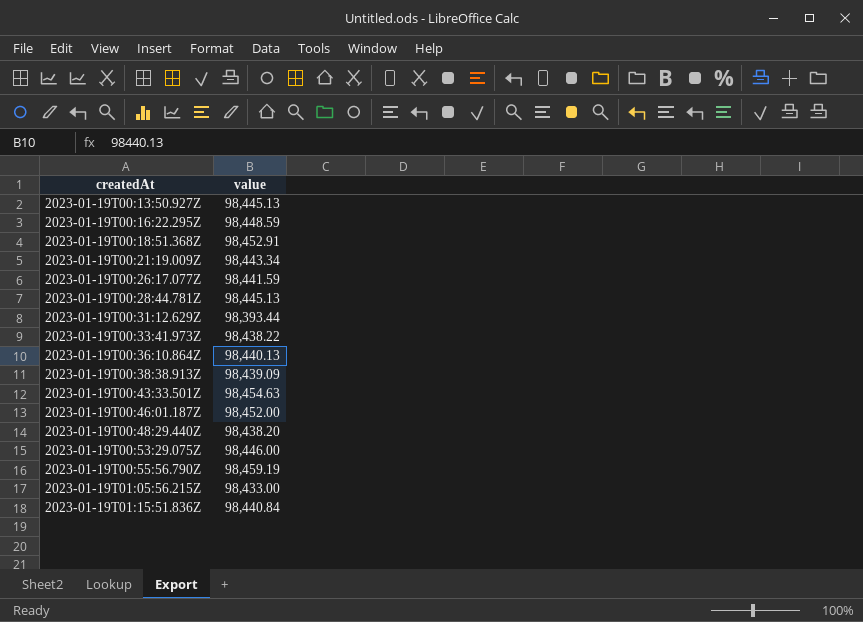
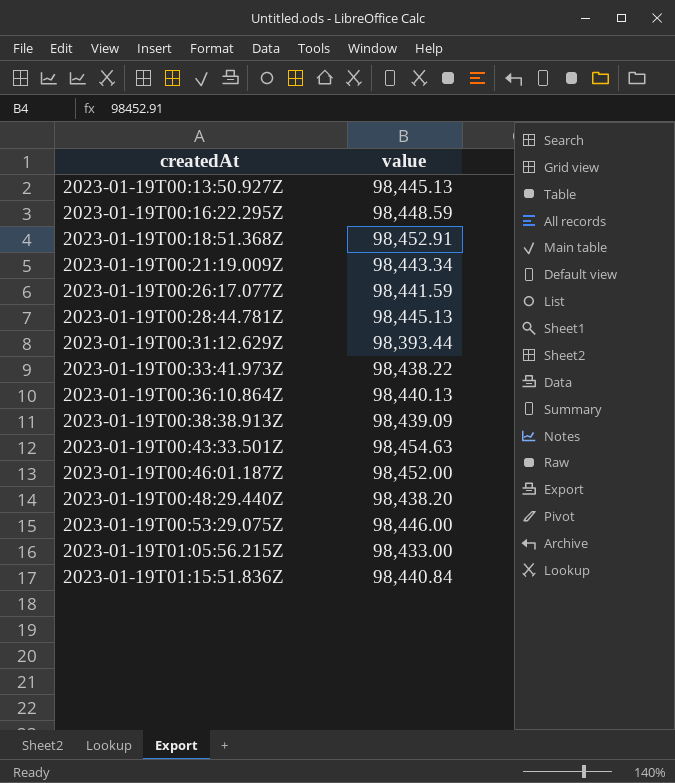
row 2023-01-19T00:55:56.790Z: 98,459.19 -> none

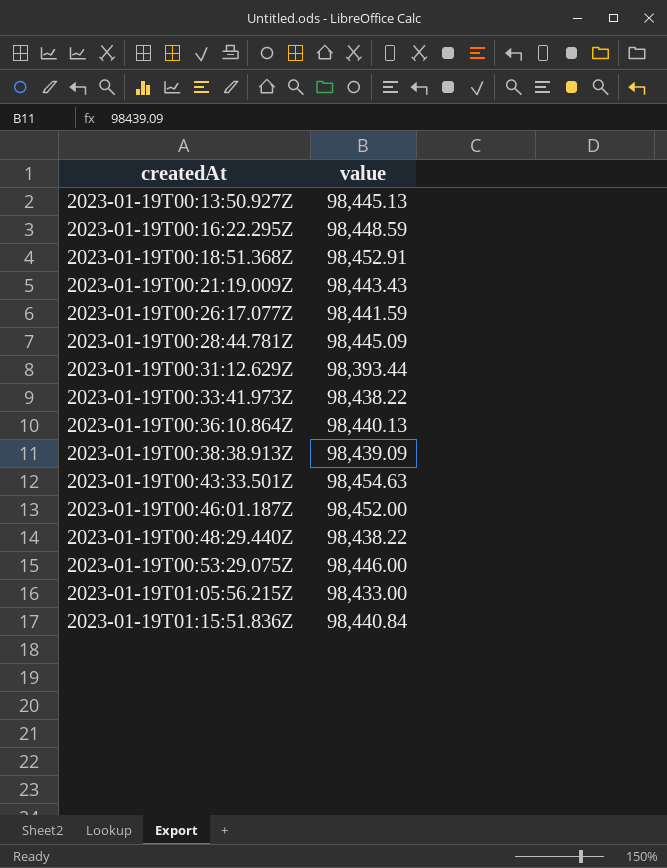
2023-01-19T00:21:19.009Z | value: 98,443.34 -> 98,443.43
2023-01-19T00:28:44.781Z | value: 98,445.13 -> 98,445.09
2023-01-19T00:48:29.440Z | value: 98,438.20 -> 98,438.22

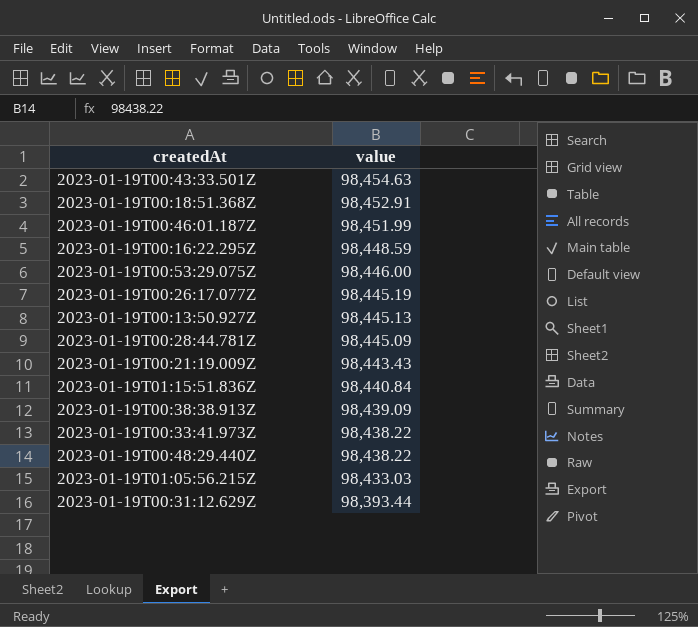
row order: createdAt ascending -> value descending
row 2023-01-19T00:36:10.864Z: 98,440.13 -> none
2023-01-19T00:46:01.187Z | value: 98,452.00 -> 98,451.99
2023-01-19T00:26:17.077Z | value: 98,441.59 -> 98,445.19
2023-01-19T01:05:56.215Z | value: 98,433.00 -> 98,433.03

